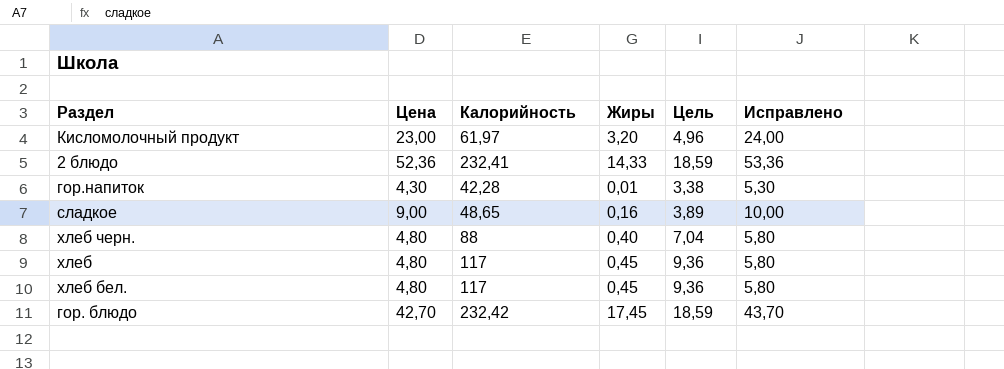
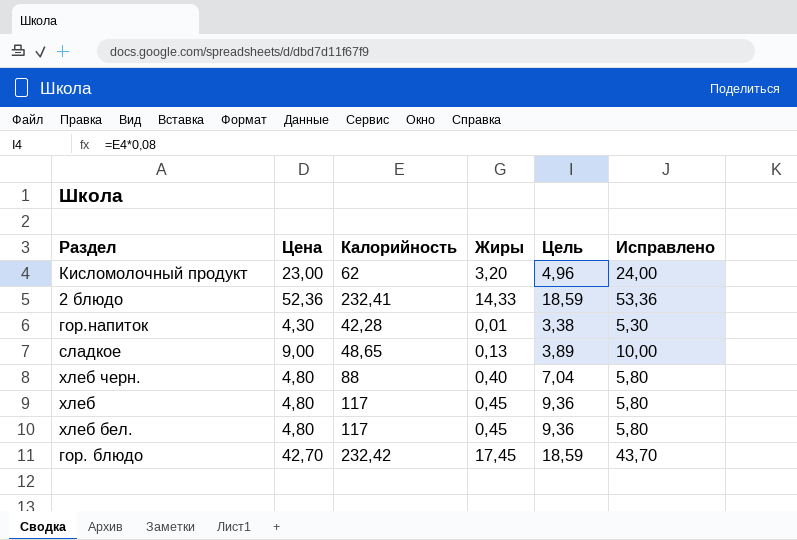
Кисломолочный продукт | Калорийность: 61,97 -> 62
сладкое | Жиры: 0,16 -> 0,13

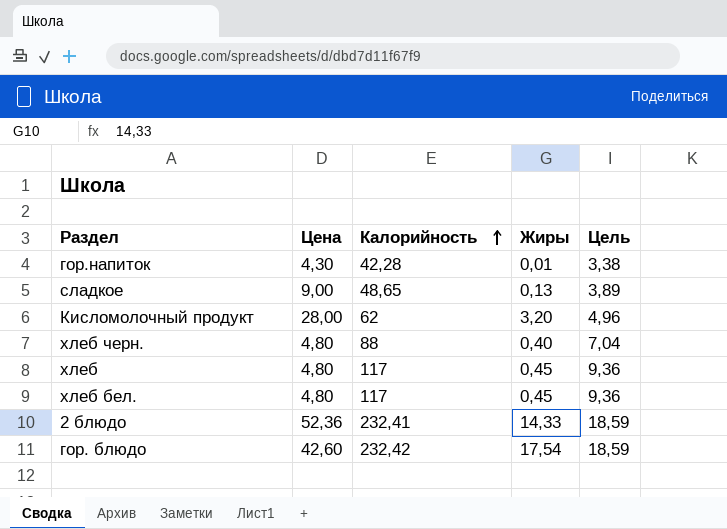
row order: none -> Калорийность ascending
column Исправлено | formula: [Цена] + 1 -> none
Кисломолочный продукт | Цена: 23,00 -> 28,00
гор. блюдо | Цена: 42,70 -> 42,60
гор. блюдо | Жиры: 17,45 -> 17,54

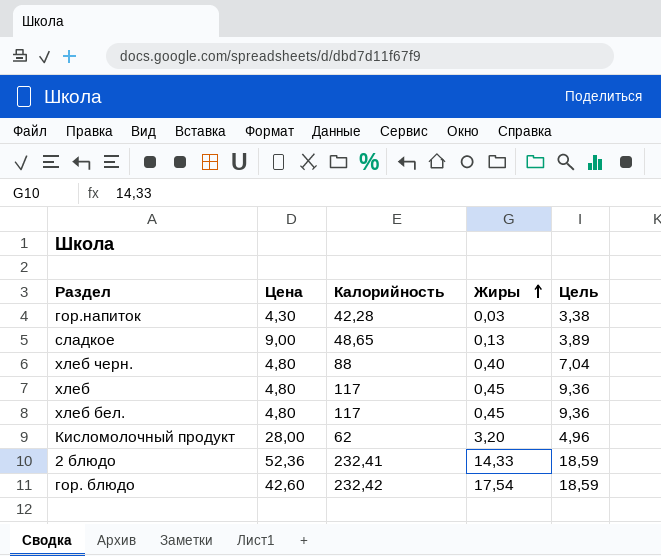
row order: Калорийность ascending -> Жиры ascending
гор.напиток | Жиры: 0,01 -> 0,03

